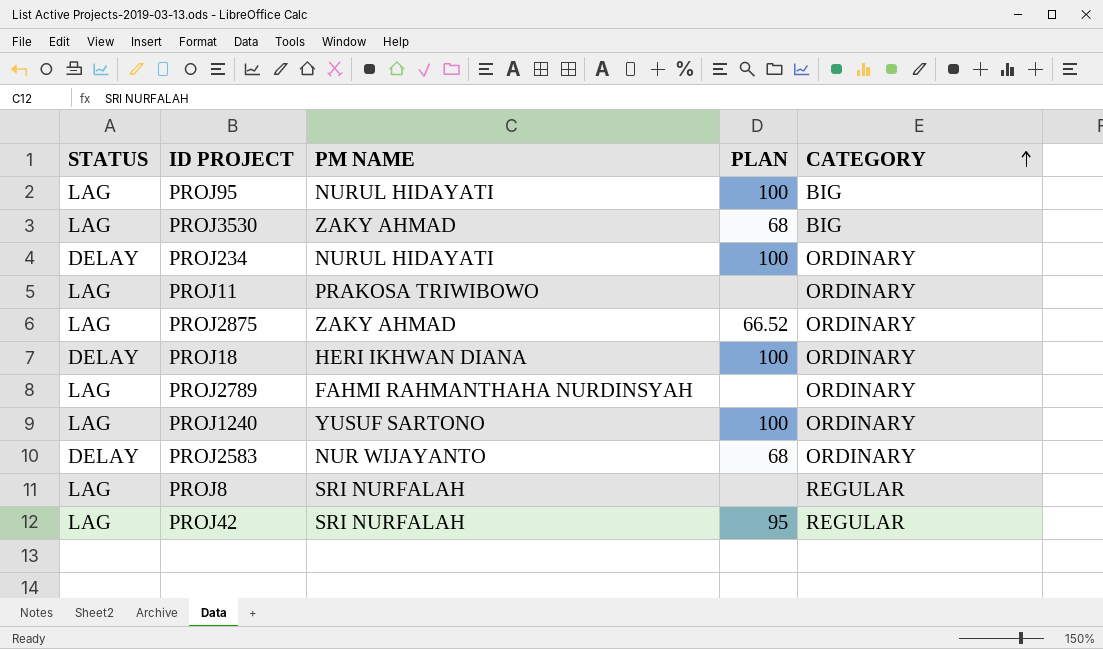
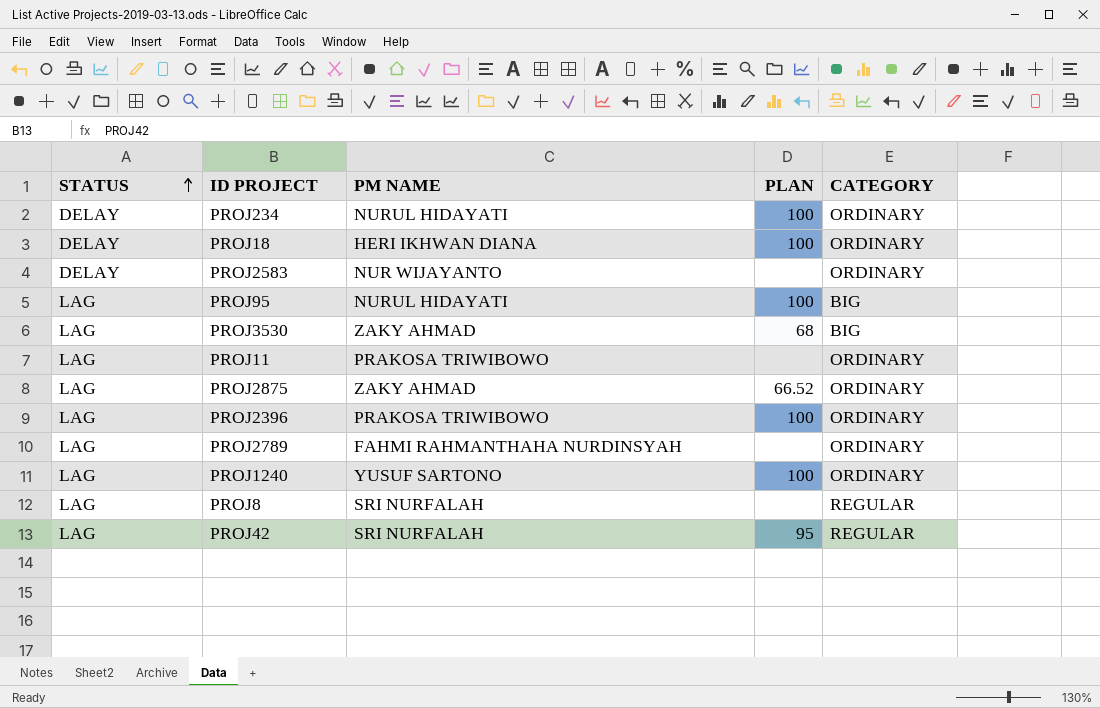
row order: CATEGORY ascending -> STATUS ascending
PROJ2583 | PLAN: 68 -> none
row PROJ2396: none -> LAG | PRAKOSA TRIWIBOWO | 100 | ORDINARY

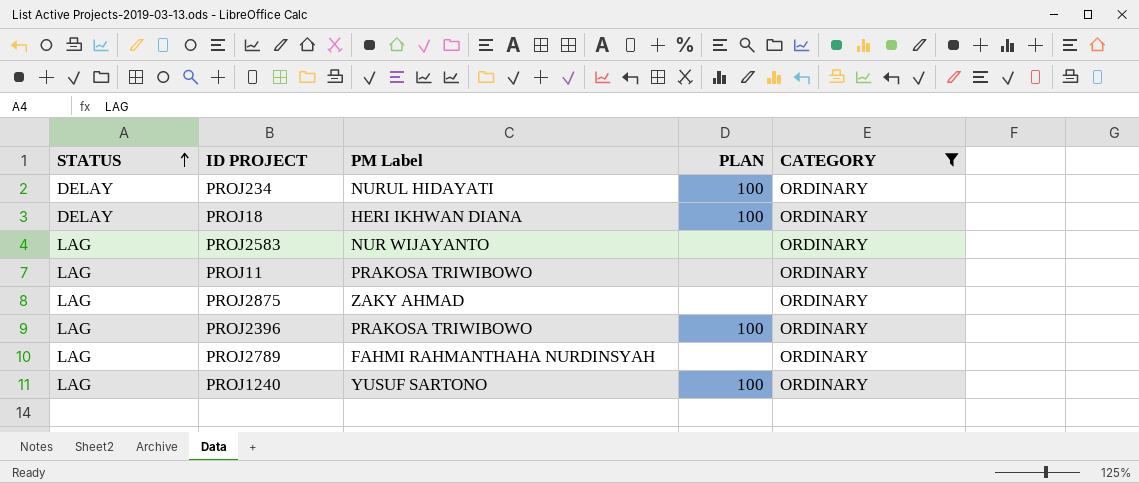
filter: none -> CATEGORY = ORDINARY
column name: PM NAME -> PM Label
PROJ2583 | STATUS: DELAY -> LAG
PROJ2875 | PLAN: 66.52 -> none

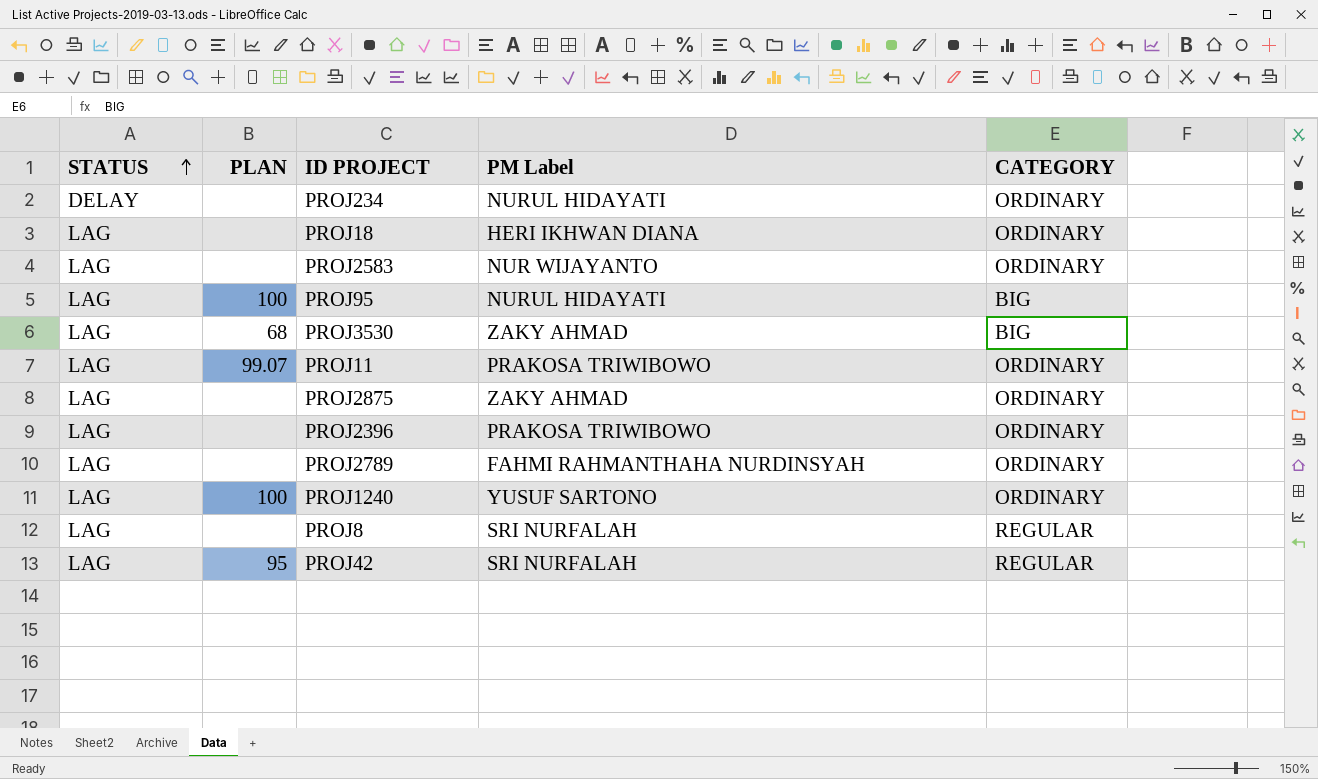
filter: CATEGORY = ORDINARY -> none
column PLAN | position: 4 -> 2
PROJ234 | PLAN: 100 -> none
PROJ18 | STATUS: DELAY -> LAG
PROJ18 | PLAN: 100 -> none
PROJ11 | PLAN: none -> 99.07
PROJ2396 | PLAN: 100 -> none

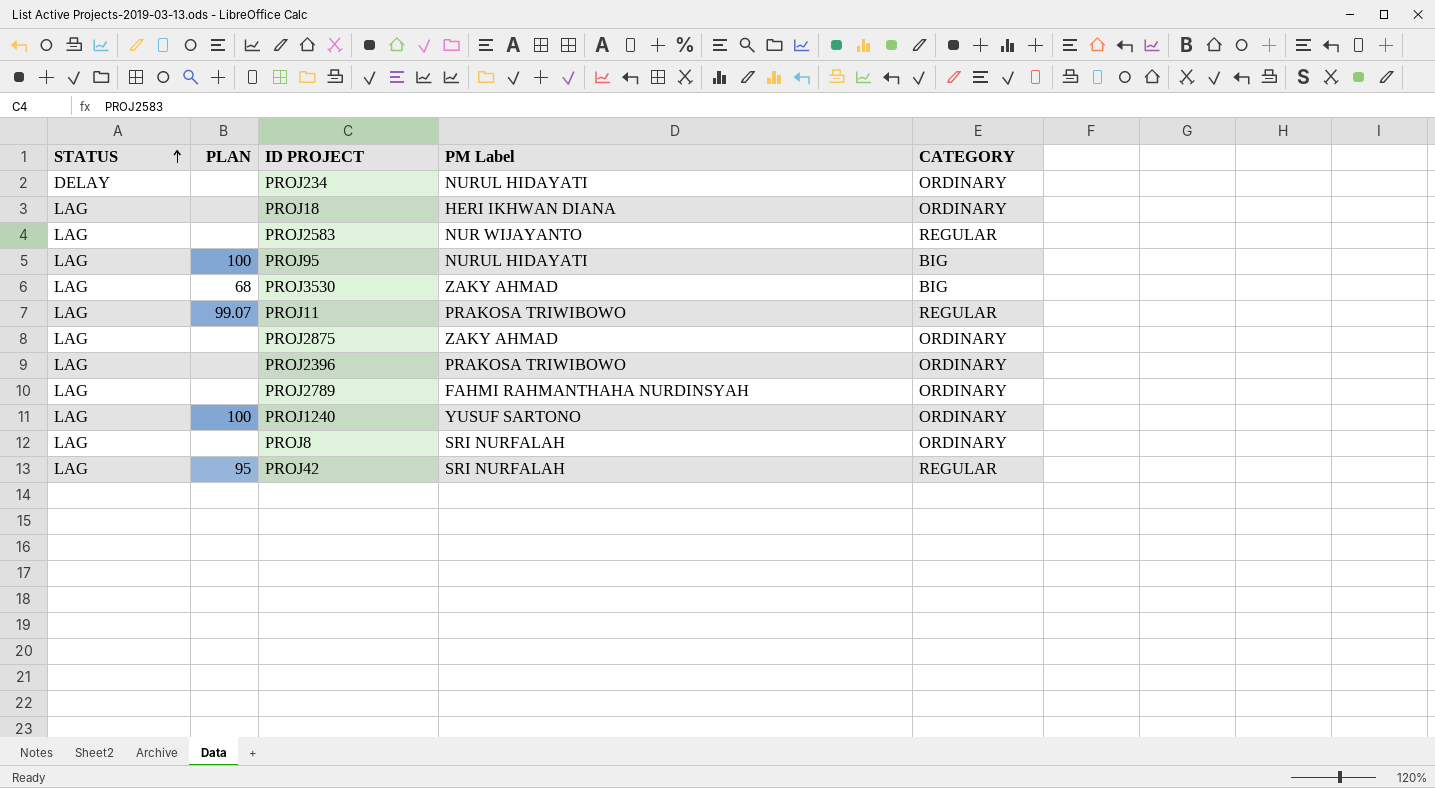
PROJ2583 | CATEGORY: ORDINARY -> REGULAR
PROJ11 | CATEGORY: ORDINARY -> REGULAR
PROJ8 | CATEGORY: REGULAR -> ORDINARY

